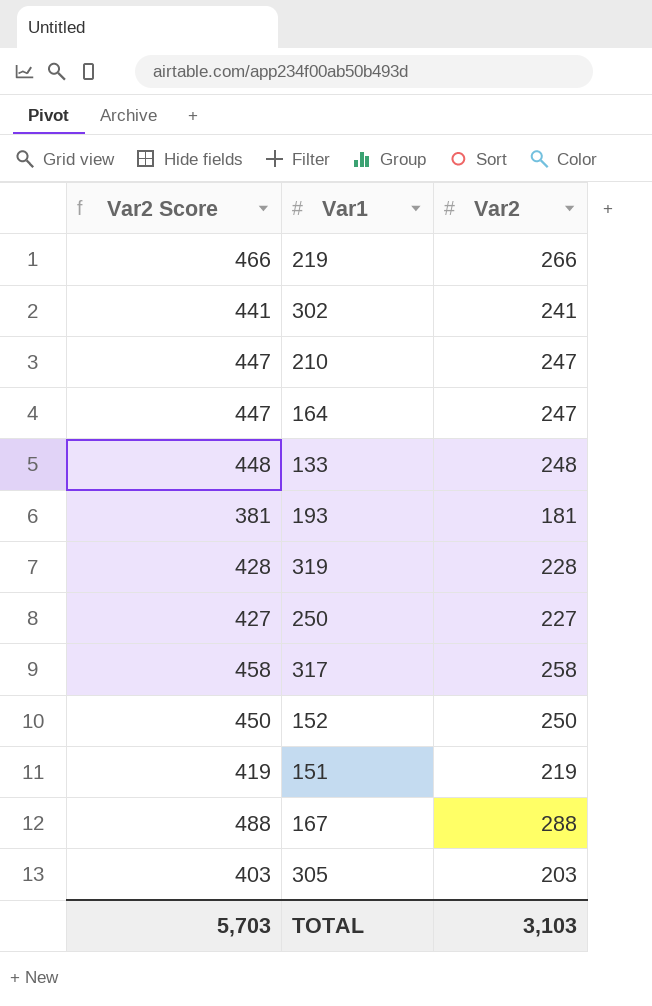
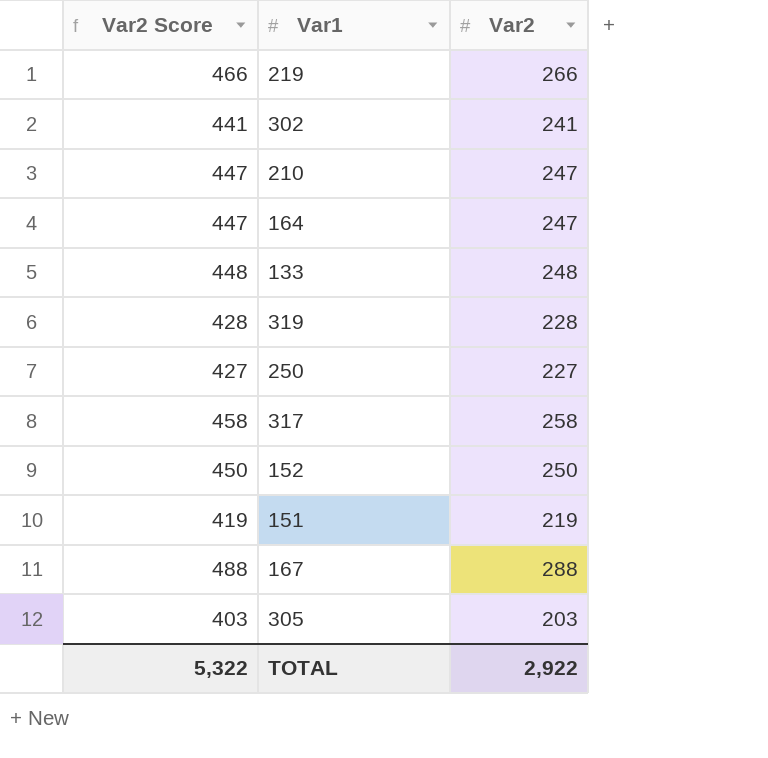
row 193: 381 | 181 -> none
TOTAL | Var2 Score: 5,703 -> 5,322
TOTAL | Var2: 3,103 -> 2,922

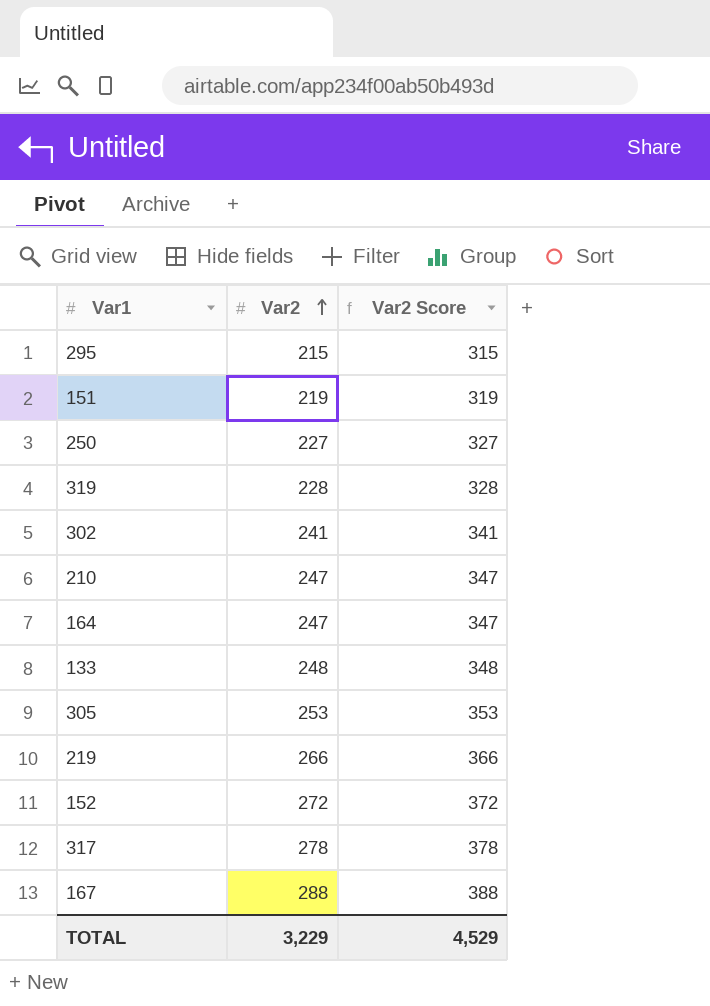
row order: none -> Var2 ascending
column Var2 Score | formula: [Var2] + 200 -> [Var2] + 100
column Var2 Score | position: 1 -> 3
row 295: none -> 215 | 315
305 | Var2: 203 -> 253
152 | Var2: 250 -> 272
317 | Var2: 258 -> 278
TOTAL | Var2: 2,922 -> 3,229
TOTAL | Var2 Score: 5,322 -> 4,529

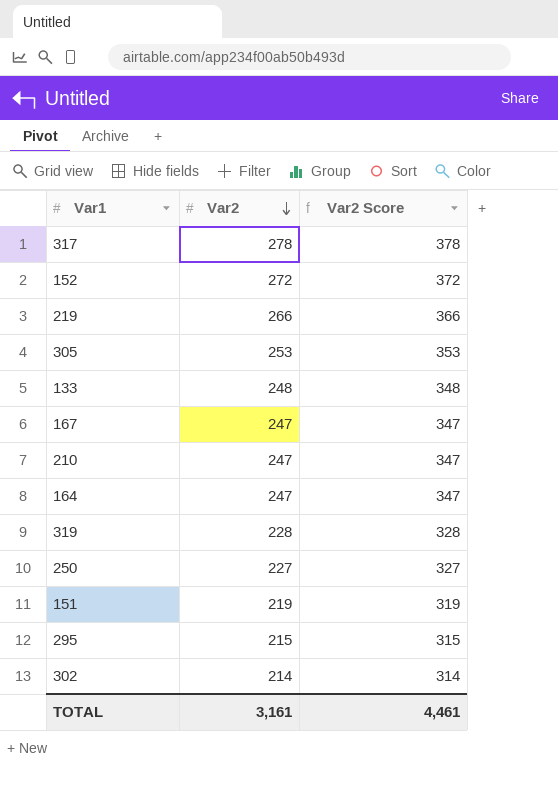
row order: Var2 ascending -> Var2 descending
167 | Var2: 288 -> 247
167 | Var2 Score: 388 -> 347
302 | Var2: 241 -> 214
302 | Var2 Score: 341 -> 314
TOTAL | Var2: 3,229 -> 3,161
TOTAL | Var2 Score: 4,529 -> 4,461

